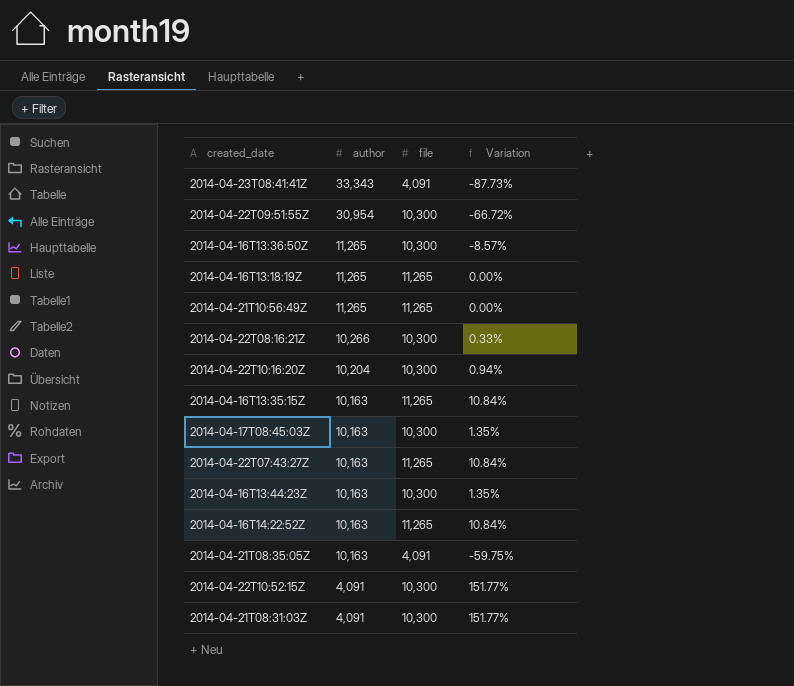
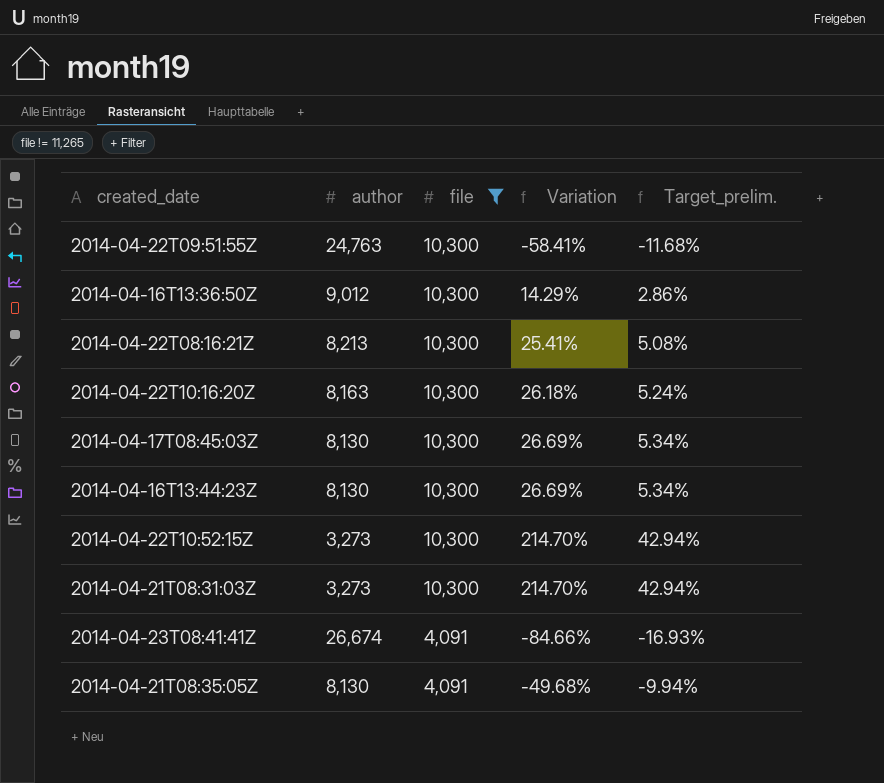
filter: none -> file != 11,265
row order: author descending -> file descending
column Target_prelim. | formula: none -> [Variation] * 0.2
2014-04-22T09:51:55Z | author: 30,954 -> 24,763
2014-04-22T09:51:55Z | Variation: -66.72% -> -58.41%
2014-04-16T13:36:50Z | author: 11,265 -> 9,012
2014-04-16T13:36:50Z | Variation: -8.57% -> 14.29%
2014-04-22T08:16:21Z | author: 10,266 -> 8,213
2014-04-22T08:16:21Z | Variation: 0.33% -> 25.41%
2014-04-22T10:16:20Z | author: 10,204 -> 8,163
2014-04-22T10:16:20Z | Variation: 0.94% -> 26.18%
2014-04-17T08:45:03Z | author: 10,163 -> 8,130
2014-04-17T08:45:03Z | Variation: 1.35% -> 26.69%
2014-04-16T13:44:23Z | author: 10,163 -> 8,130
2014-04-16T13:44:23Z | Variation: 1.35% -> 26.69%
2014-04-22T10:52:15Z | author: 4,091 -> 3,273
2014-04-22T10:52:15Z | Variation: 151.77% -> 214.70%
2014-04-21T08:31:03Z | author: 4,091 -> 3,273
2014-04-21T08:31:03Z | Variation: 151.77% -> 214.70%
2014-04-23T08:41:41Z | author: 33,343 -> 26,674
2014-04-23T08:41:41Z | Variation: -87.73% -> -84.66%
2014-04-21T08:35:05Z | author: 10,163 -> 8,130
2014-04-21T08:35:05Z | Variation: -59.75% -> -49.68%

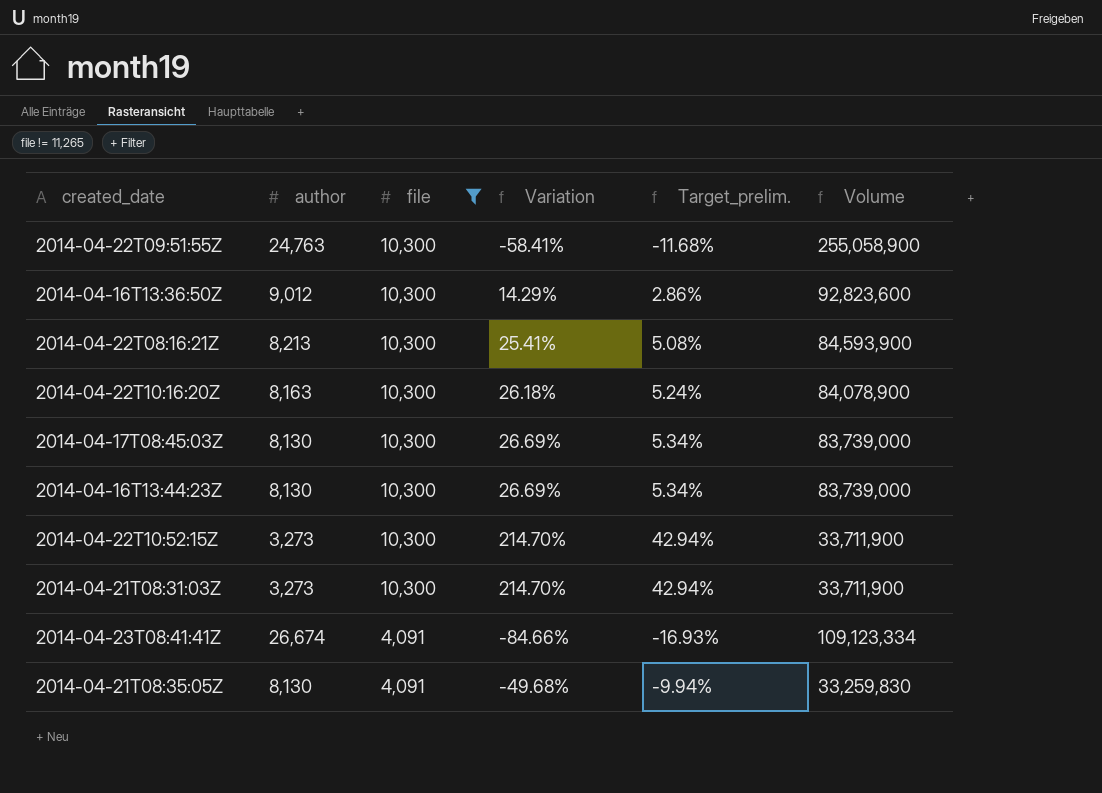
column Volume | formula: none -> [author] * [file]

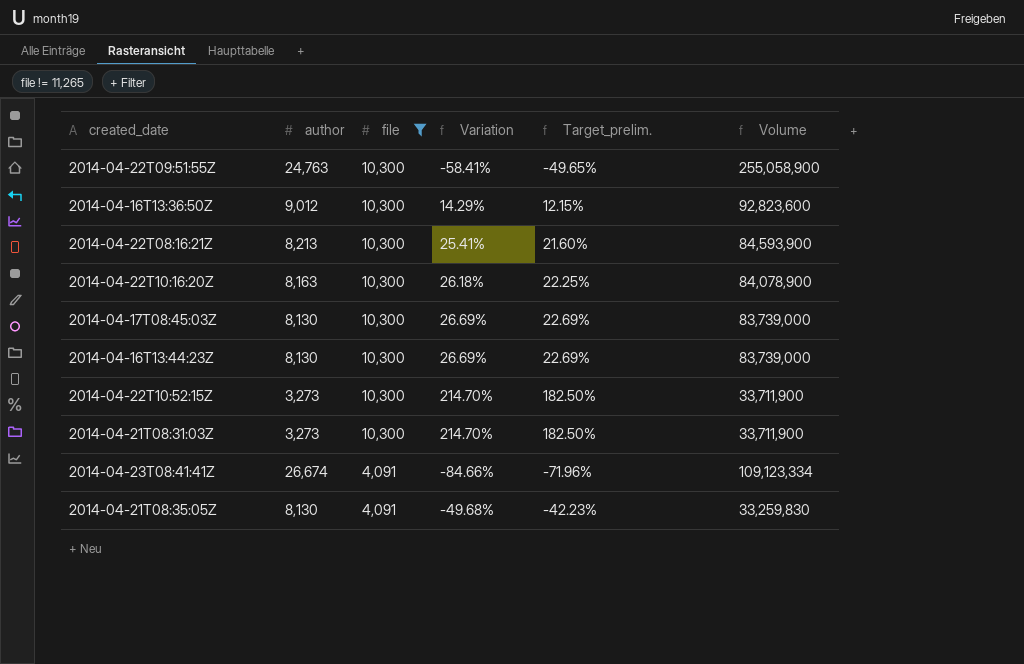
column Target_prelim. | formula: [Variation] * 0.2 -> [Variation] * 0.85

